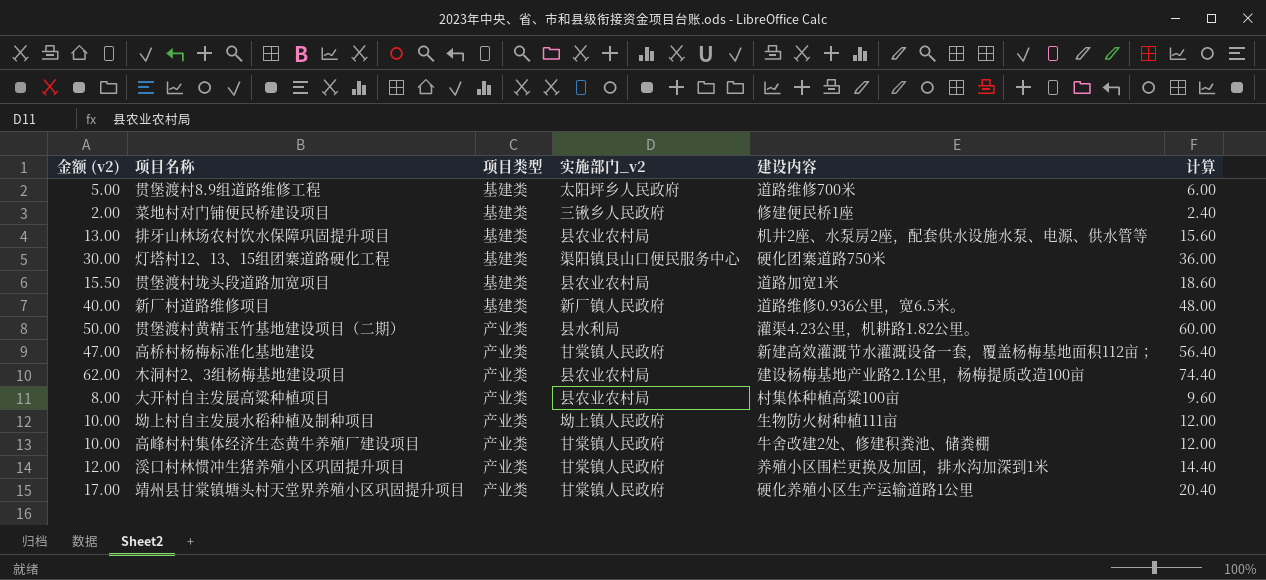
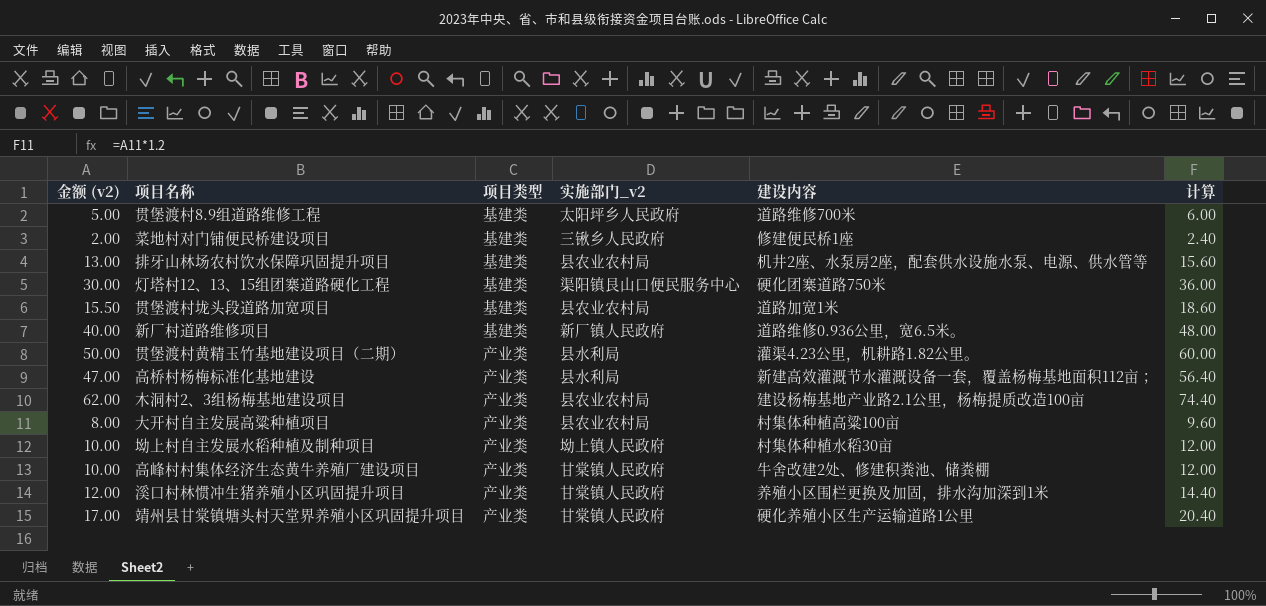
高桥村杨梅标准化基地建设 | 实施部门_v2: 甘棠镇人民政府 -> 县水利局
坳上村自主发展水稻种植及制种项目 | 建设内容: 生物防火树种植111亩 -> 村集体种植水稻30亩

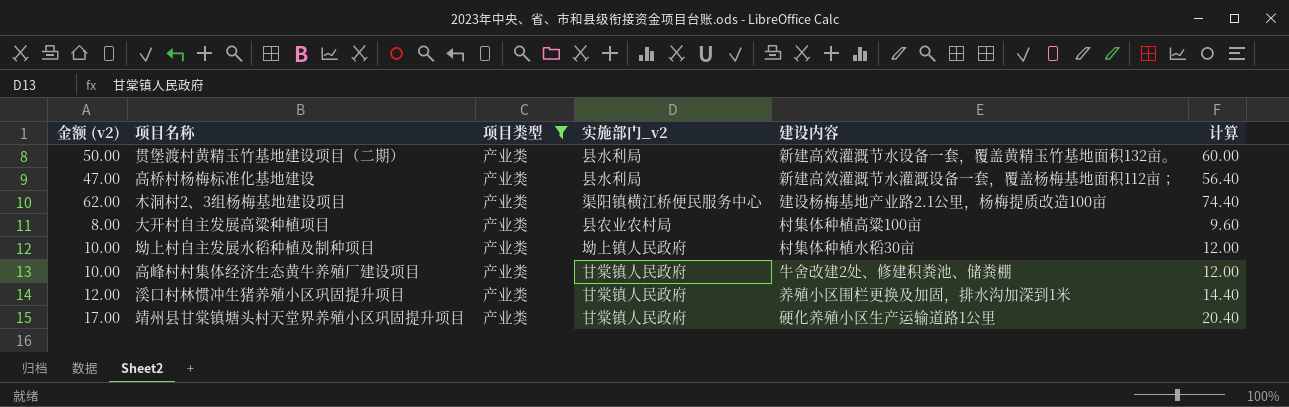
filter: none -> 项目类型 = 产业类
贯堡渡村黄精玉竹基地建设项目（二期） | 建设内容: 灌渠4.23公里，机耕路1.82公里。 -> 新建高效灌溉节水设备一套，覆盖黄精玉竹基地面积132亩。
木洞村2、3组杨梅基地建设项目 | 实施部门_v2: 县农业农村局 -> 渠阳镇横江桥便民服务中心

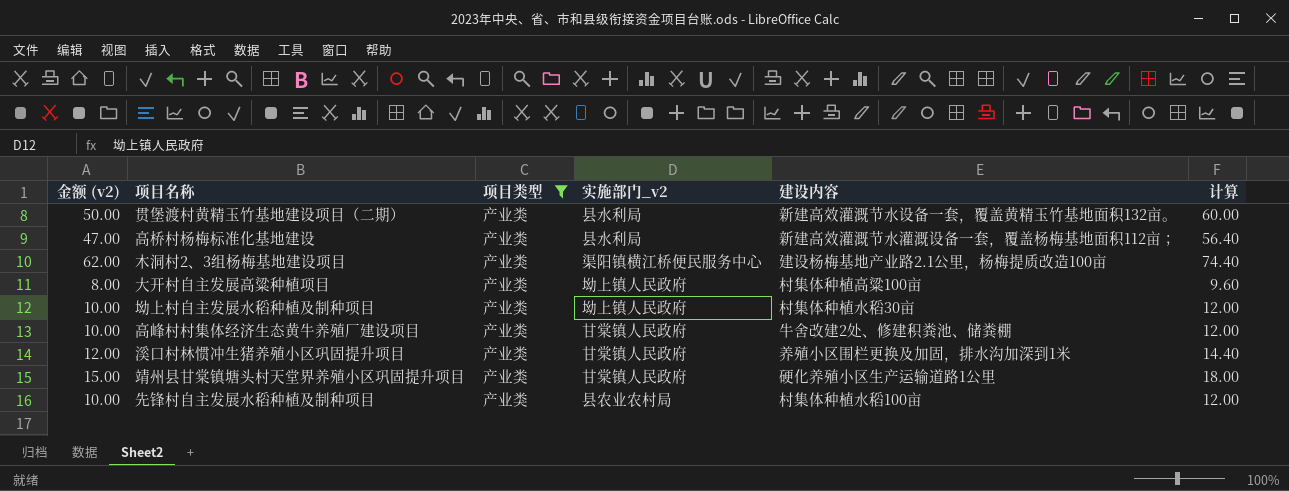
大开村自主发展高粱种植项目 | 实施部门_v2: 县农业农村局 -> 坳上镇人民政府
靖州县甘棠镇塘头村天堂界养殖小区巩固提升项目 | 金额 (v2): 17.00 -> 15.00
靖州县甘棠镇塘头村天堂界养殖小区巩固提升项目 | 计算: 20.40 -> 18.00
row 先锋村自主发展水稻种植及制种项目: none -> 10.00 | 产业类 | 县农业农村局 | 村集体种植水稻100亩 | 12.00

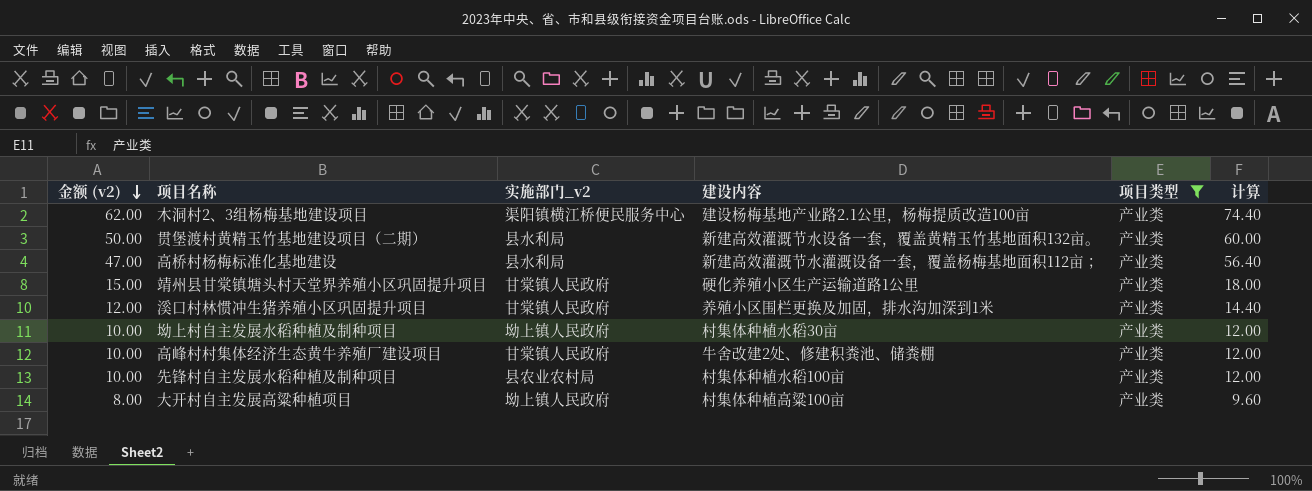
row order: none -> 金额 (v2) descending
column 项目类型 | position: 3 -> 5

